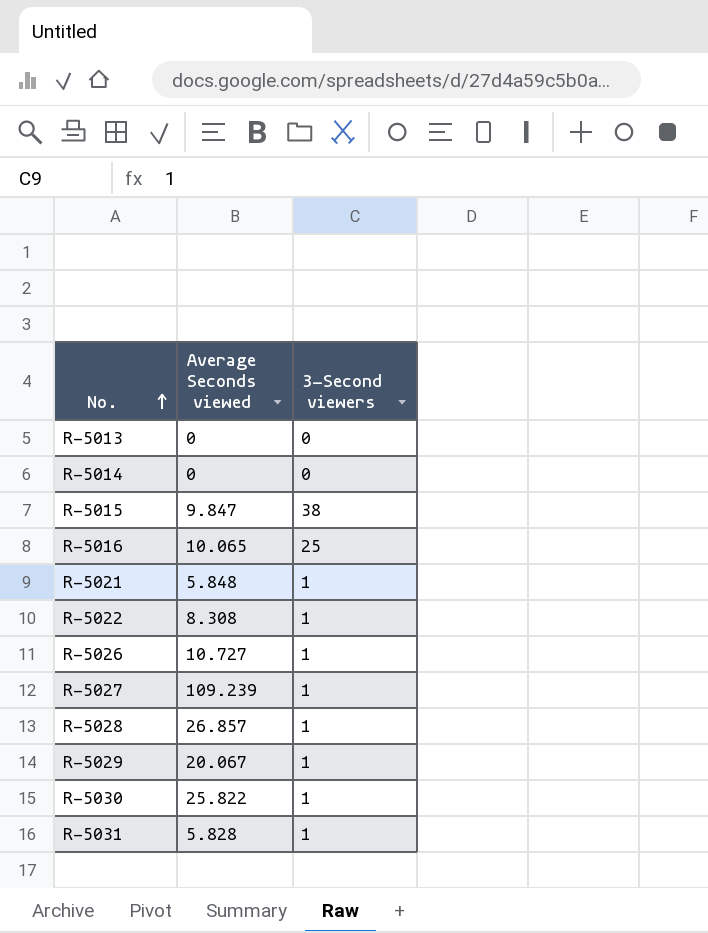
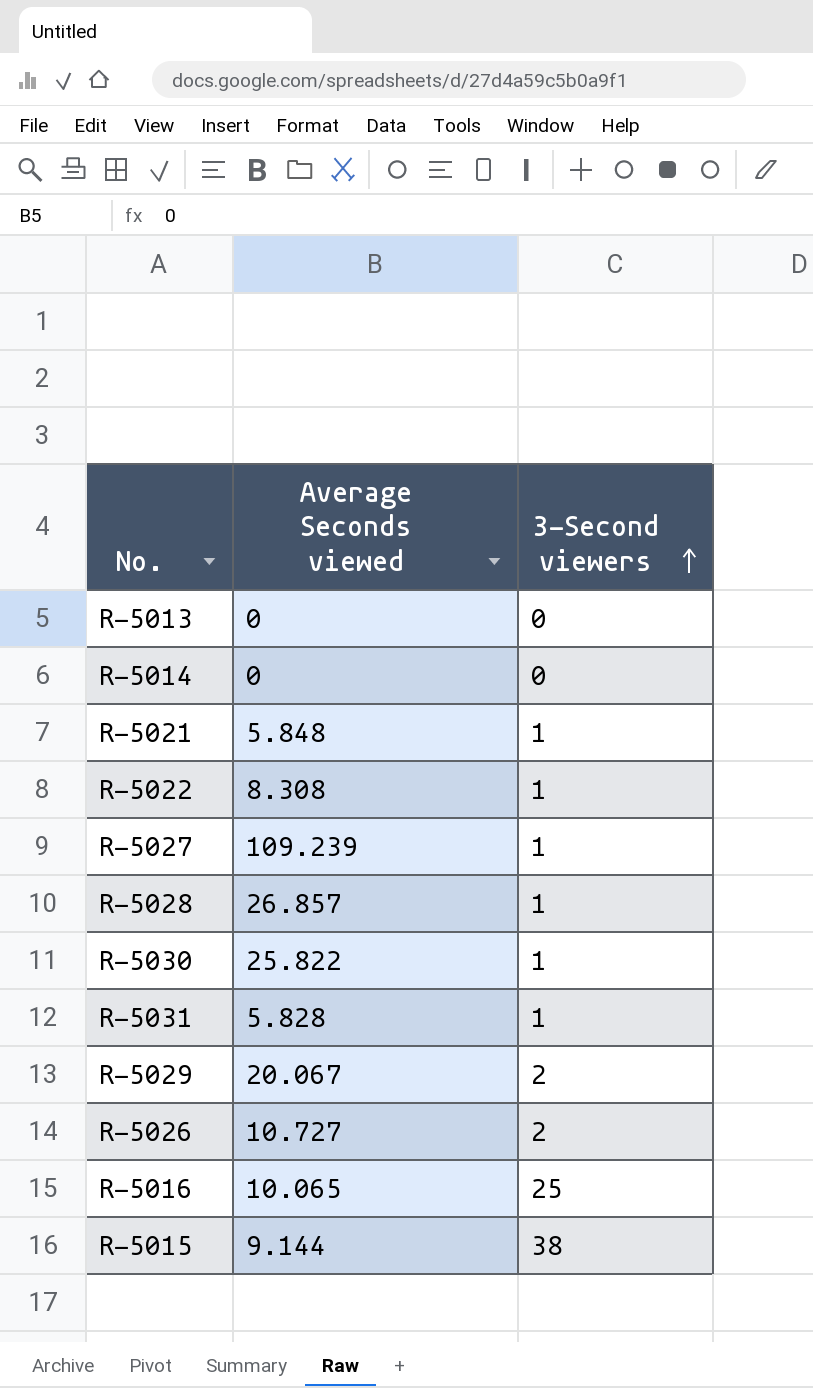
row order: No. ascending -> 3-Second viewers ascending
R-5029 | 3-Second viewers: 1 -> 2
R-5026 | 3-Second viewers: 1 -> 2
R-5015 | Average Seconds viewed: 9.847 -> 9.144

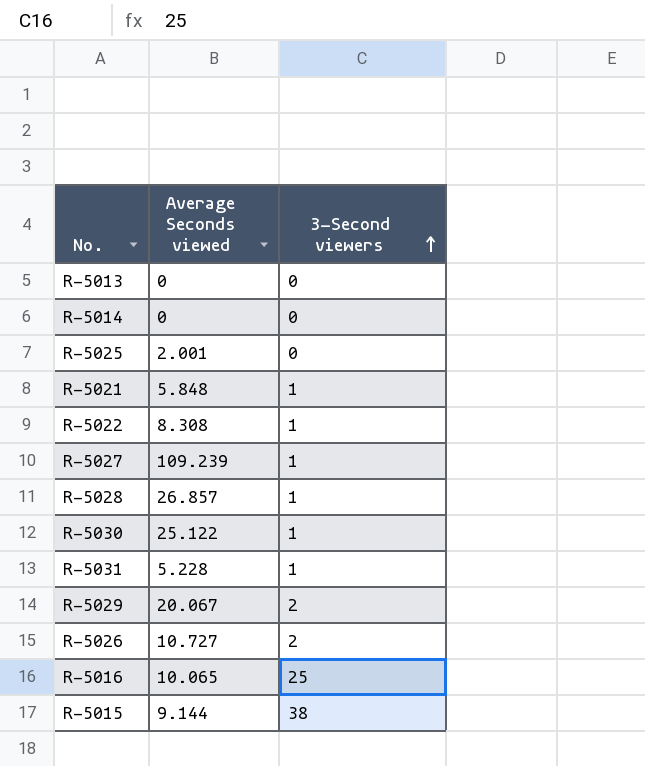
row R-5025: none -> 2.001 | 0
R-5030 | Average Seconds viewed: 25.822 -> 25.122
R-5031 | Average Seconds viewed: 5.828 -> 5.228

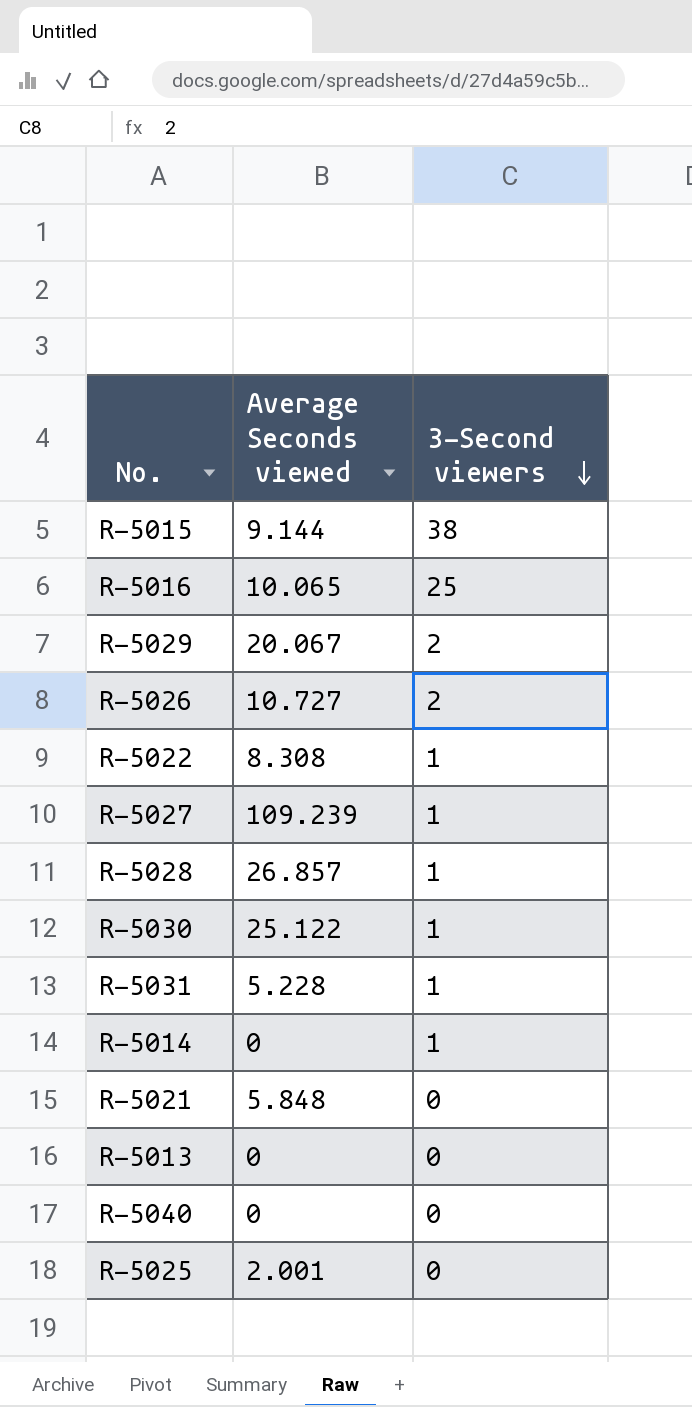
row order: 3-Second viewers ascending -> 3-Second viewers descending
R-5014 | 3-Second viewers: 0 -> 1
R-5021 | 3-Second viewers: 1 -> 0
row R-5040: none -> 0 | 0

